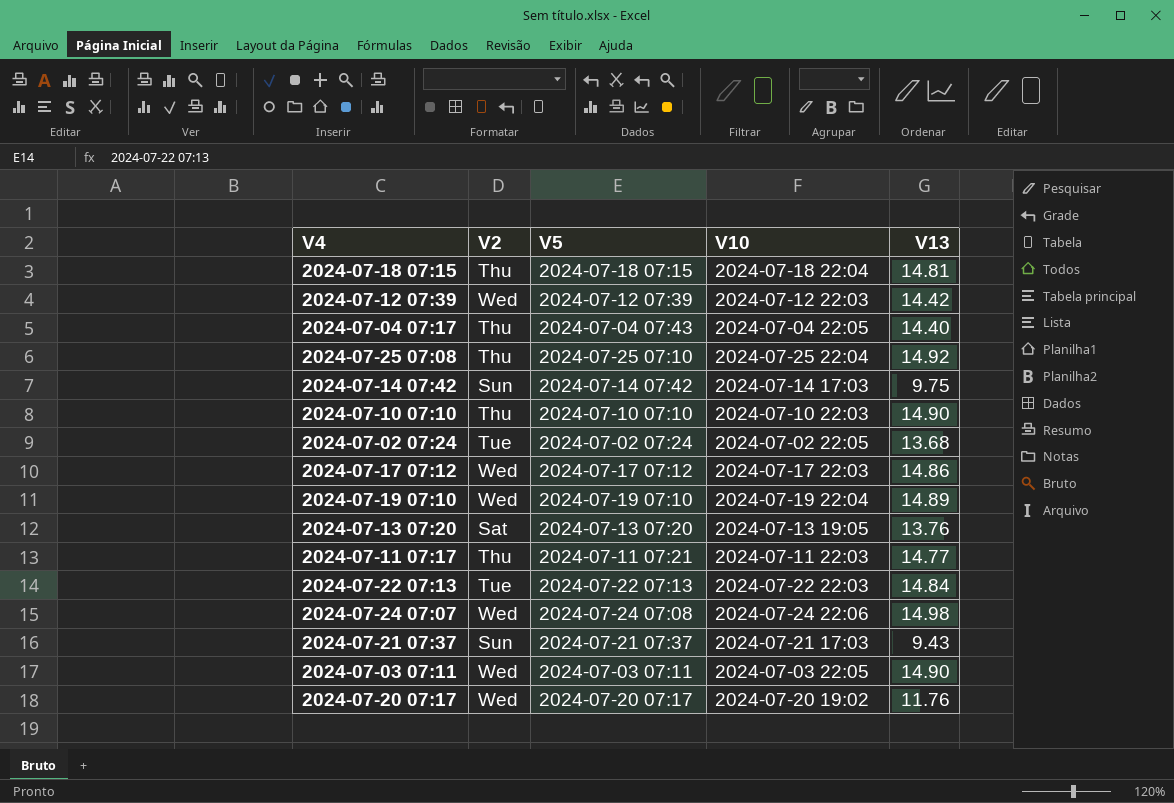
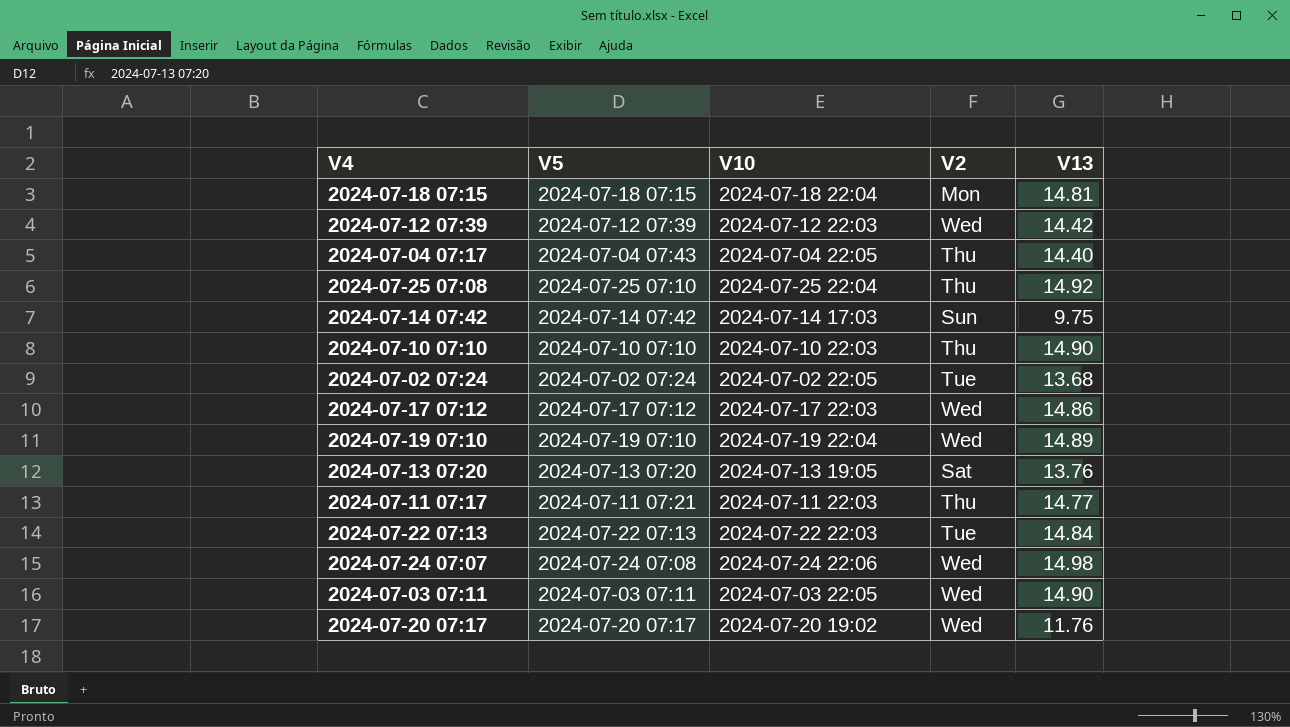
column V2 | position: 2 -> 4
row 2024-07-21 07:37: Sun | 2024-07-21 07:37 | 2024-07-21 17:03 | 9.43 -> none
2024-07-18 07:15 | V2: Thu -> Mon

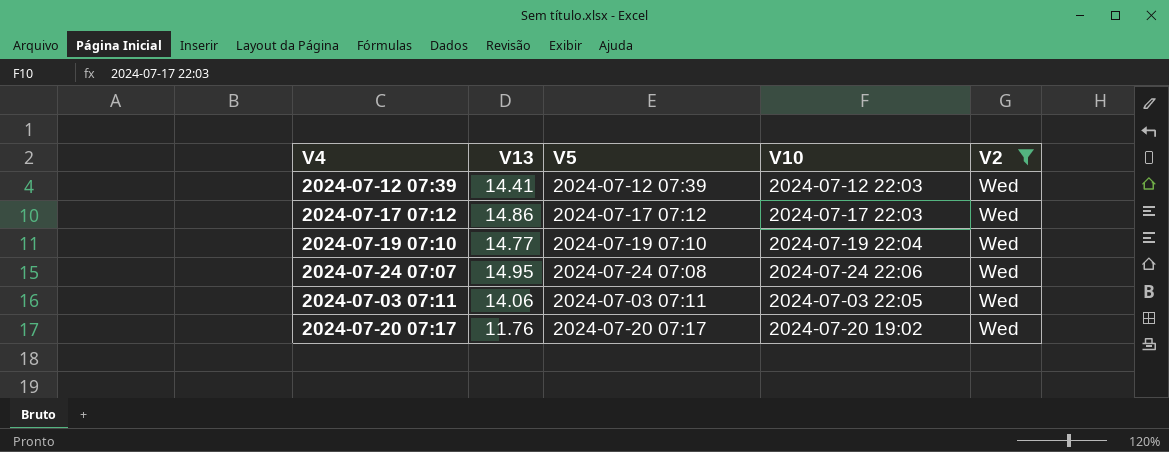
filter: none -> V2 = Wed
column V13 | position: 5 -> 2
2024-07-12 07:39 | V13: 14.42 -> 14.41
2024-07-19 07:10 | V13: 14.89 -> 14.77
2024-07-24 07:07 | V13: 14.98 -> 14.95
2024-07-03 07:11 | V13: 14.90 -> 14.06

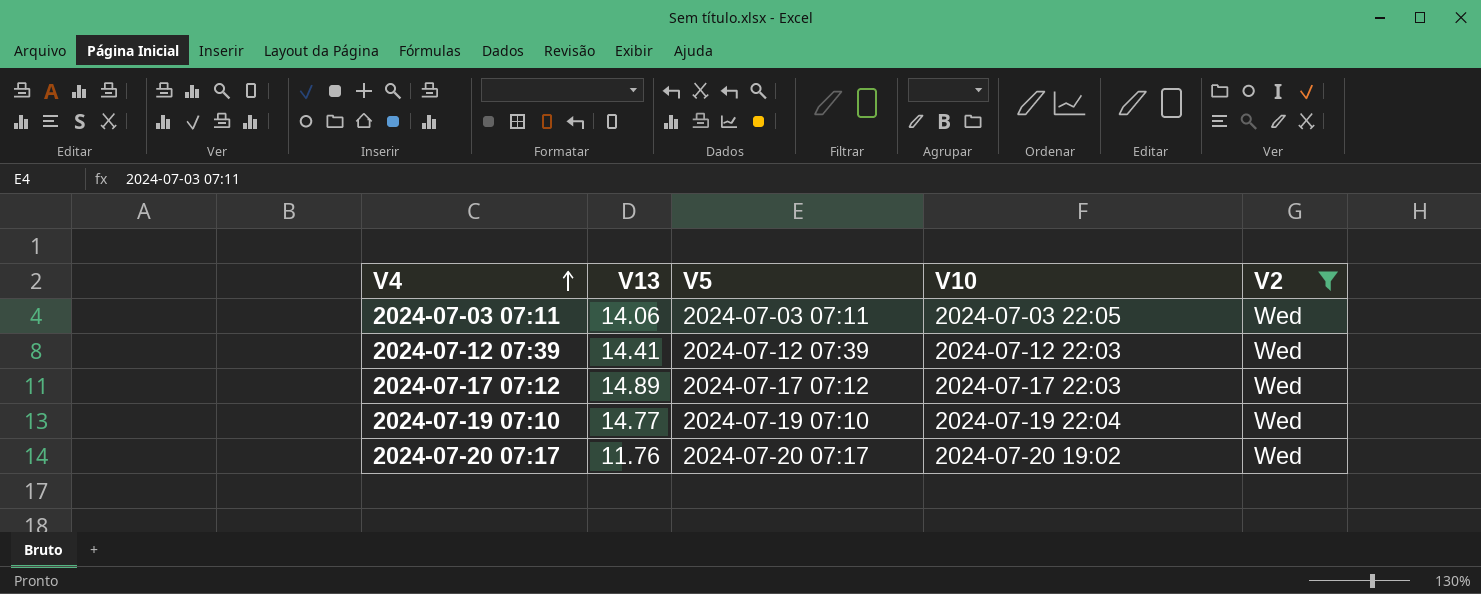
row order: none -> V4 ascending
row 2024-07-24 07:07: 14.95 | 2024-07-24 07:08 | 2024-07-24 22:06 | Wed -> none
2024-07-17 07:12 | V13: 14.86 -> 14.89

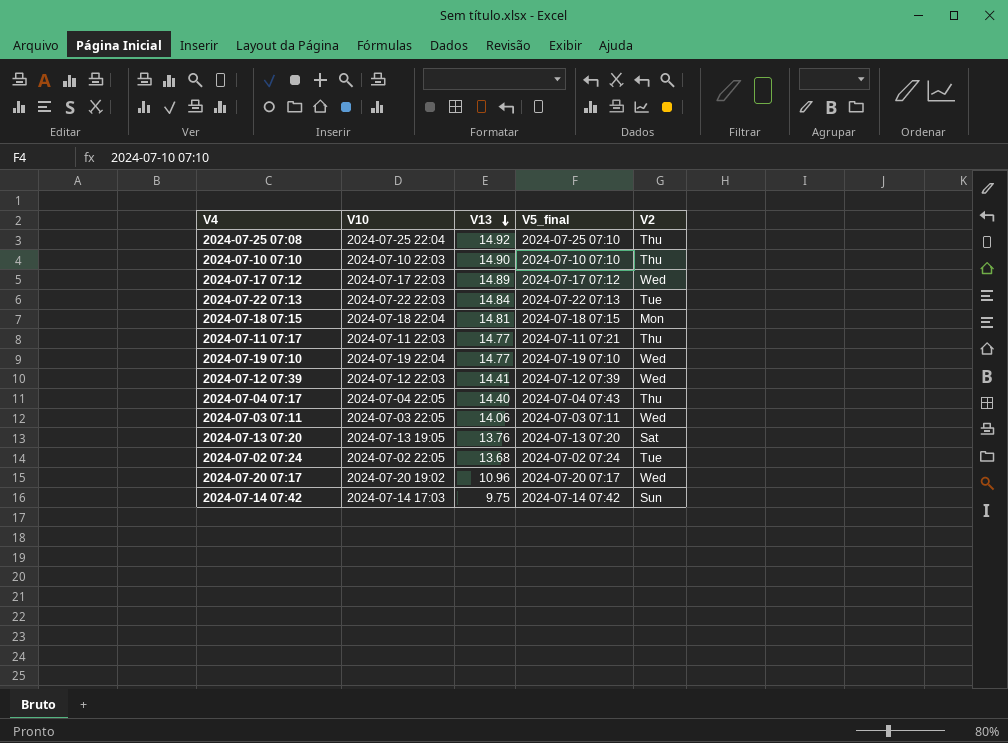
filter: V2 = Wed -> none
row order: V4 ascending -> V13 descending
column V10 | position: 4 -> 2
column name: V5 -> V5_final
2024-07-20 07:17 | V13: 11.76 -> 10.96

